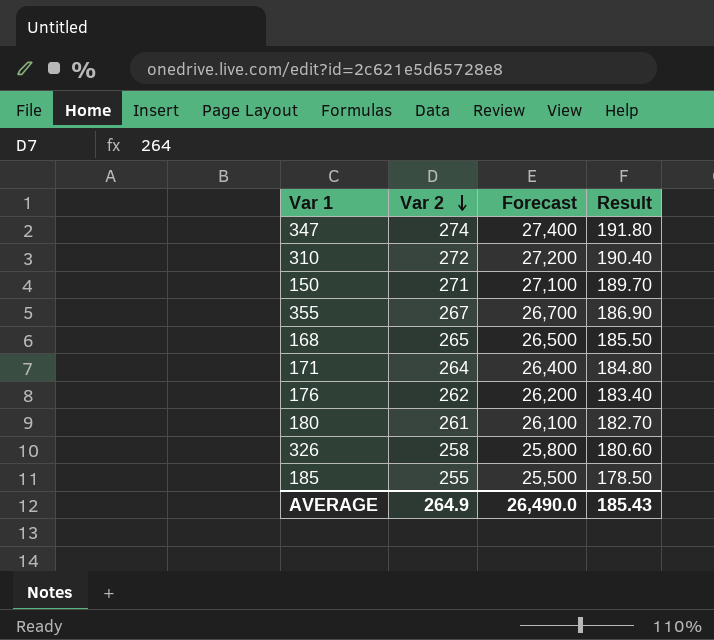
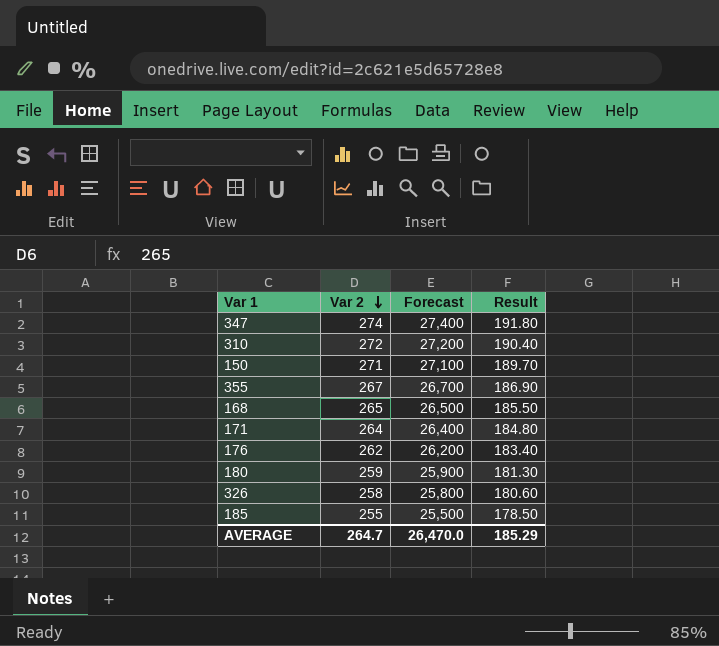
180 | Var 2: 261 -> 259
180 | Forecast: 26,100 -> 25,900
180 | Result: 182.70 -> 181.30
AVERAGE | Var 2: 264.9 -> 264.7
AVERAGE | Forecast: 26,490.0 -> 26,470.0
AVERAGE | Result: 185.43 -> 185.29

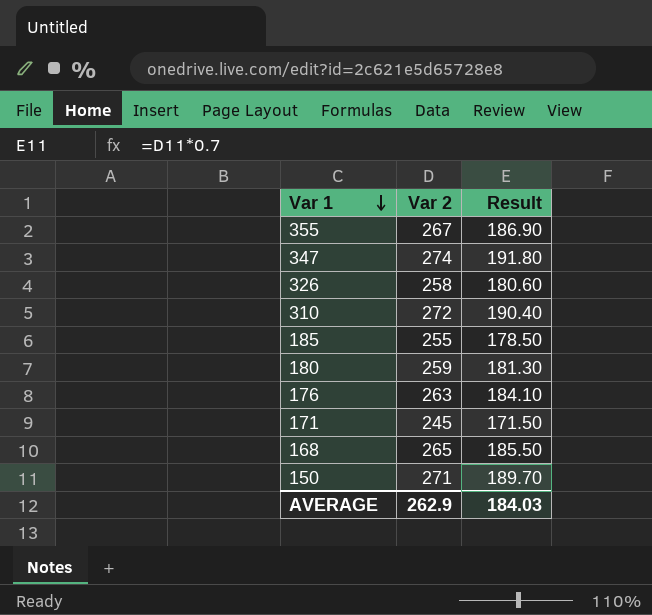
row order: Var 2 descending -> Var 1 descending
column Forecast | formula: [Var 2] * 100 -> none
176 | Var 2: 262 -> 263
176 | Result: 183.40 -> 184.10
171 | Var 2: 264 -> 245
171 | Result: 184.80 -> 171.50
AVERAGE | Var 2: 264.7 -> 262.9
AVERAGE | Result: 185.29 -> 184.03

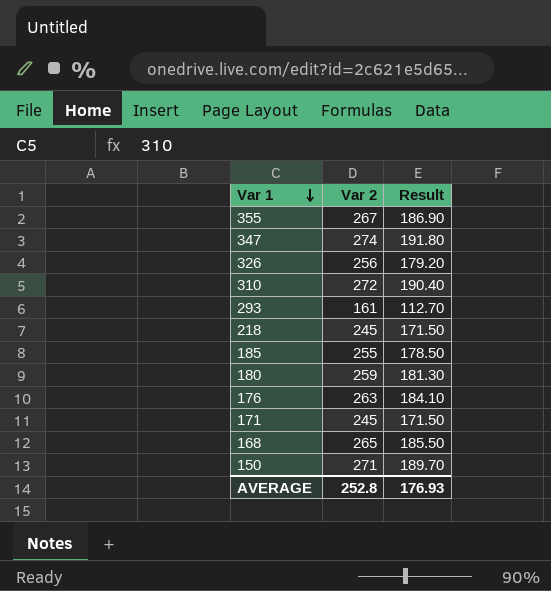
326 | Var 2: 258 -> 256
326 | Result: 180.60 -> 179.20
row 293: none -> 161 | 112.70
row 218: none -> 245 | 171.50
AVERAGE | Var 2: 262.9 -> 252.8
AVERAGE | Result: 184.03 -> 176.93

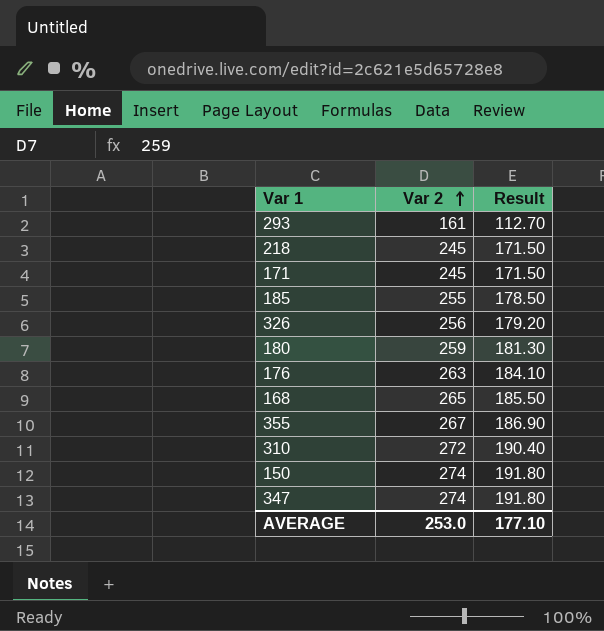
row order: Var 1 descending -> Var 2 ascending
150 | Var 2: 271 -> 274
150 | Result: 189.70 -> 191.80
AVERAGE | Var 2: 252.8 -> 253.0
AVERAGE | Result: 176.93 -> 177.10

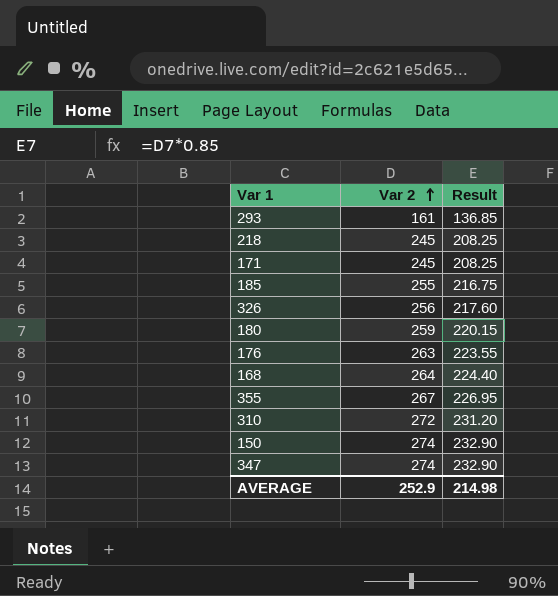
column Result | formula: [Var 2] * 0.7 -> [Var 2] * 0.85
168 | Var 2: 265 -> 264
AVERAGE | Var 2: 253.0 -> 252.9
AVERAGE | Result: 177.10 -> 214.98

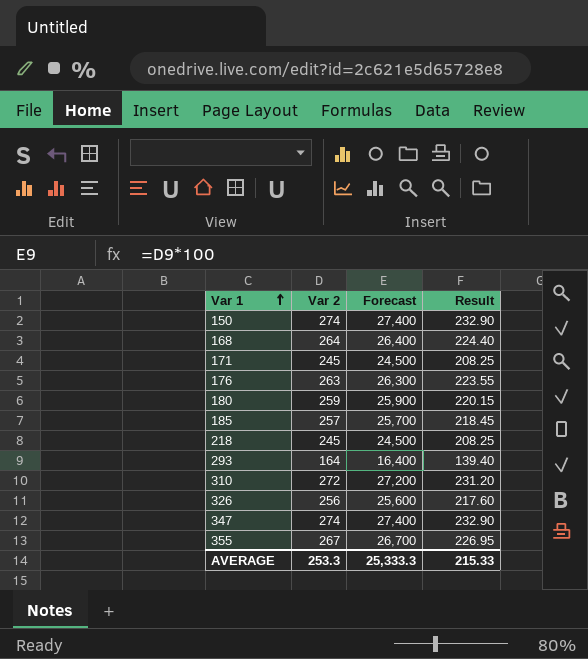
row order: Var 2 ascending -> Var 1 ascending
column Forecast | formula: none -> [Var 2] * 100
185 | Var 2: 255 -> 257
185 | Result: 216.75 -> 218.45
293 | Var 2: 161 -> 164
293 | Result: 136.85 -> 139.40
AVERAGE | Var 2: 252.9 -> 253.3
AVERAGE | Result: 214.98 -> 215.33

